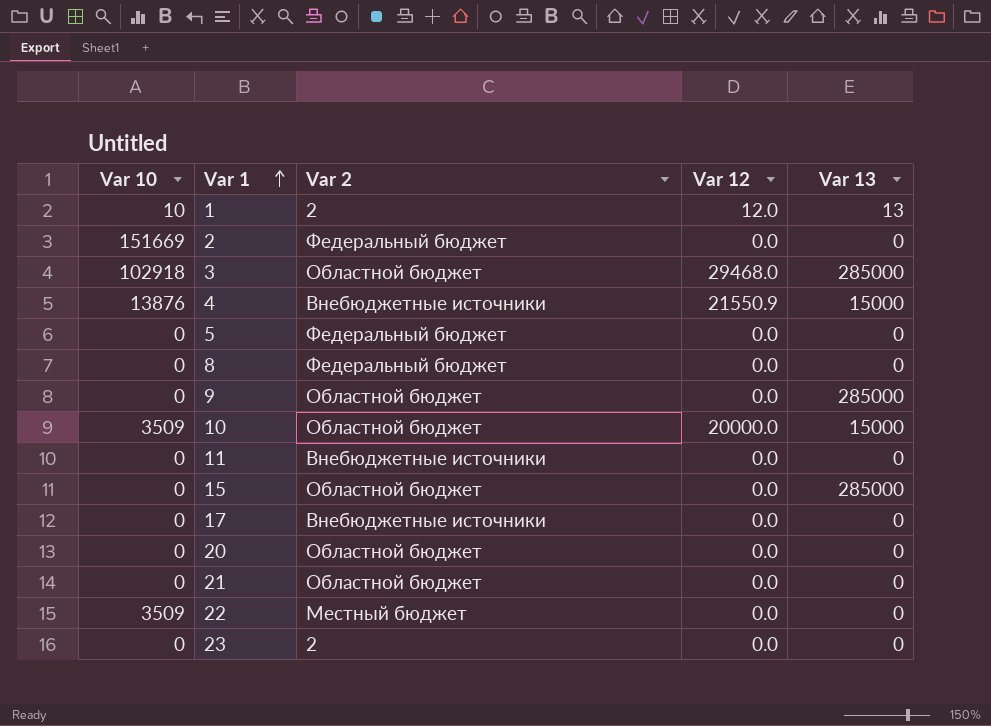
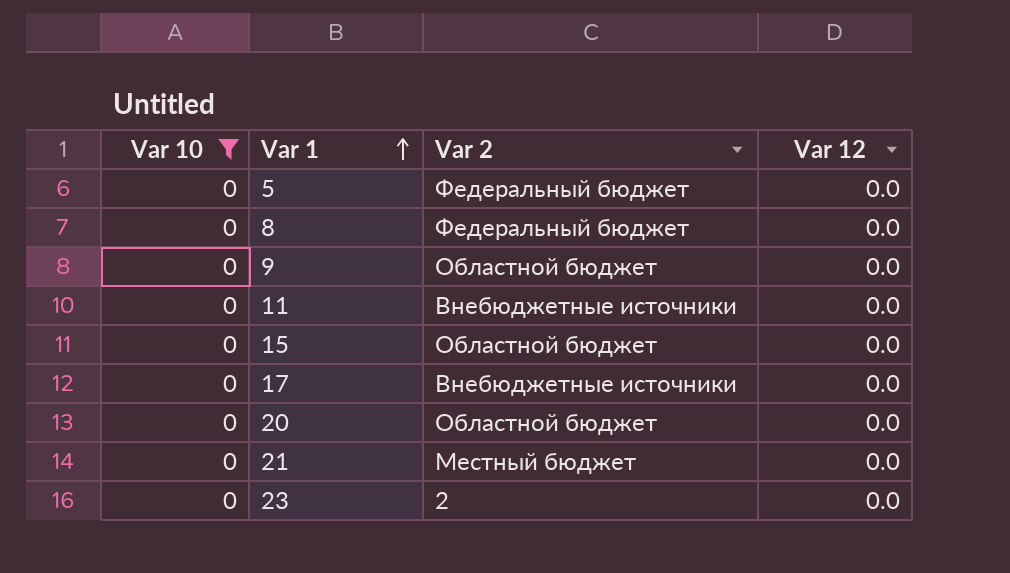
filter: none -> Var 10 = 0
column Var 13 | position: 5 -> none
21 | Var 2: Областной бюджет -> Местный бюджет

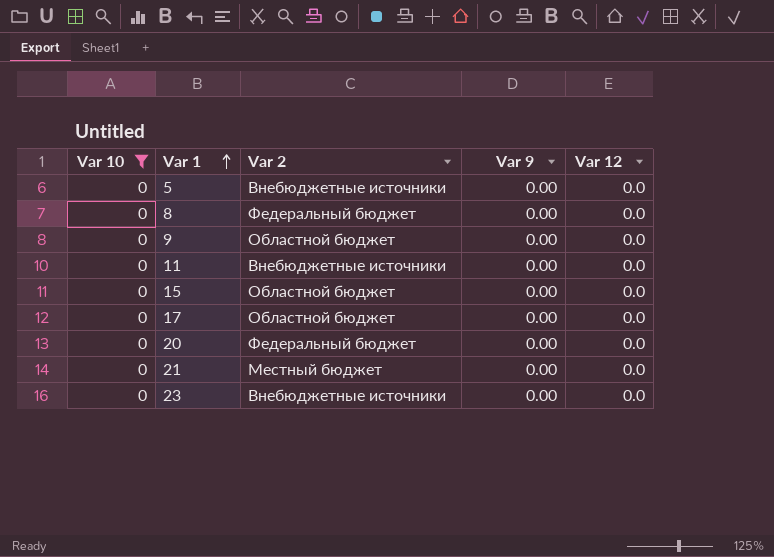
column Var 9 | position: none -> 4
5 | Var 2: Федеральный бюджет -> Внебюджетные источники
17 | Var 2: Внебюджетные источники -> Областной бюджет
20 | Var 2: Областной бюджет -> Федеральный бюджет
23 | Var 2: 2 -> Внебюджетные источники

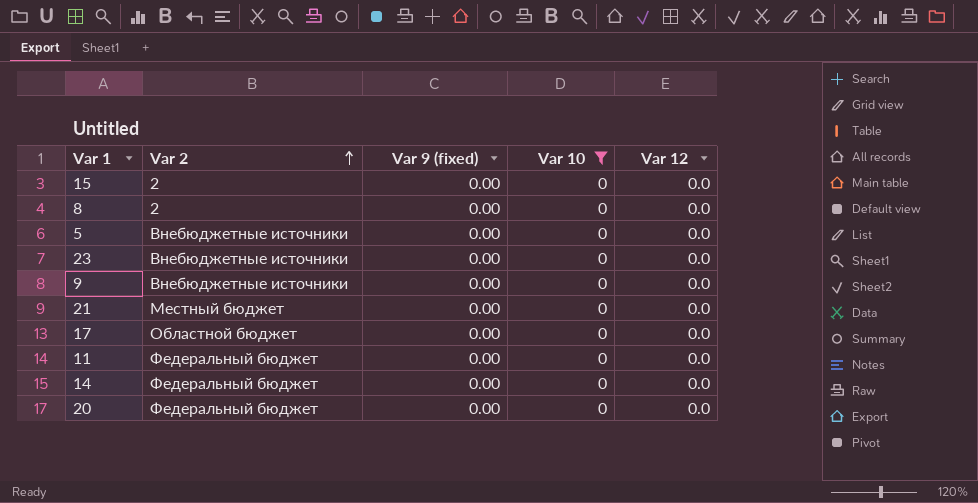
row order: Var 1 ascending -> Var 2 ascending
column name: Var 9 -> Var 9 (fixed)
column Var 10 | position: 1 -> 4
15 | Var 2: Областной бюджет -> 2
8 | Var 2: Федеральный бюджет -> 2
9 | Var 2: Областной бюджет -> Внебюджетные источники
11 | Var 2: Внебюджетные источники -> Федеральный бюджет
row 14: none -> Федеральный бюджет | 0.00 | 0 | 0.0

